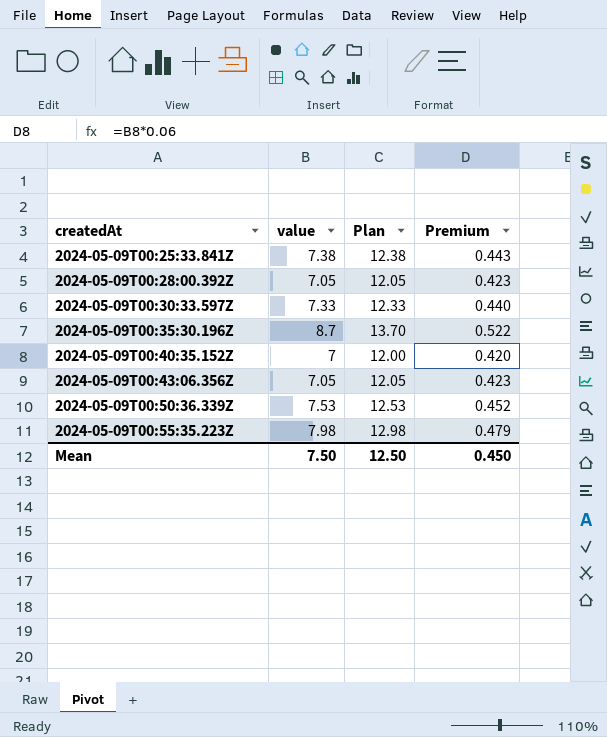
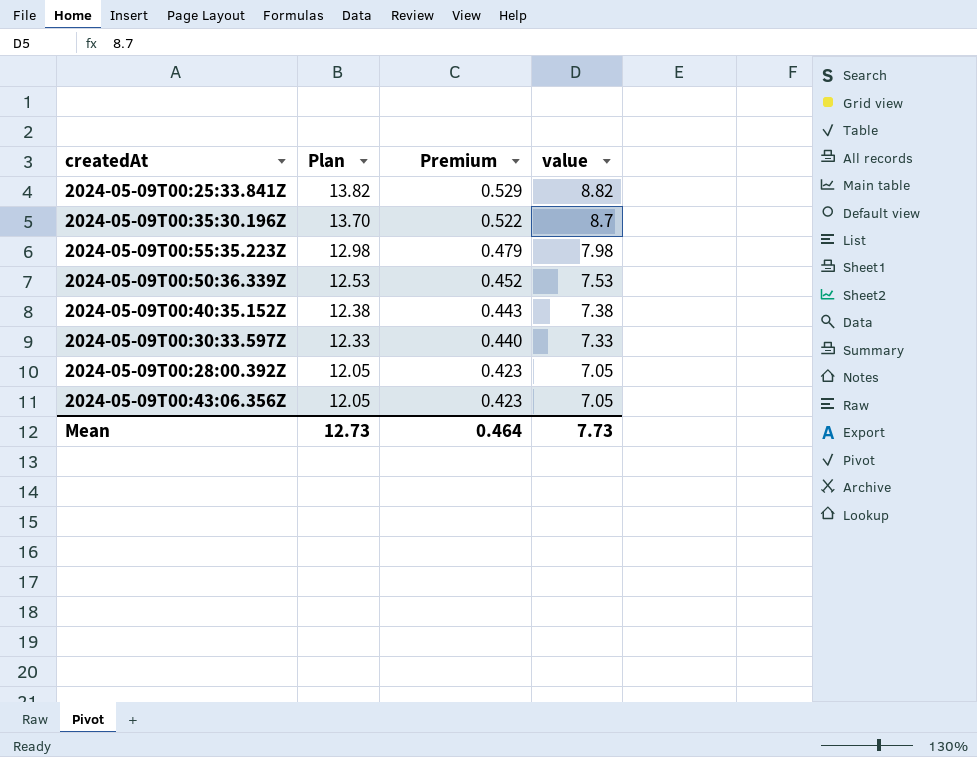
row order: createdAt ascending -> Plan descending
column value | position: 2 -> 4
2024-05-09T00:25:33.841Z | Plan: 12.38 -> 13.82
2024-05-09T00:25:33.841Z | Premium: 0.443 -> 0.529
2024-05-09T00:25:33.841Z | value: 7.38 -> 8.82
2024-05-09T00:40:35.152Z | Plan: 12.00 -> 12.38
2024-05-09T00:40:35.152Z | Premium: 0.420 -> 0.443
2024-05-09T00:40:35.152Z | value: 7 -> 7.38
Mean | Plan: 12.50 -> 12.73
Mean | Premium: 0.450 -> 0.464
Mean | value: 7.50 -> 7.73

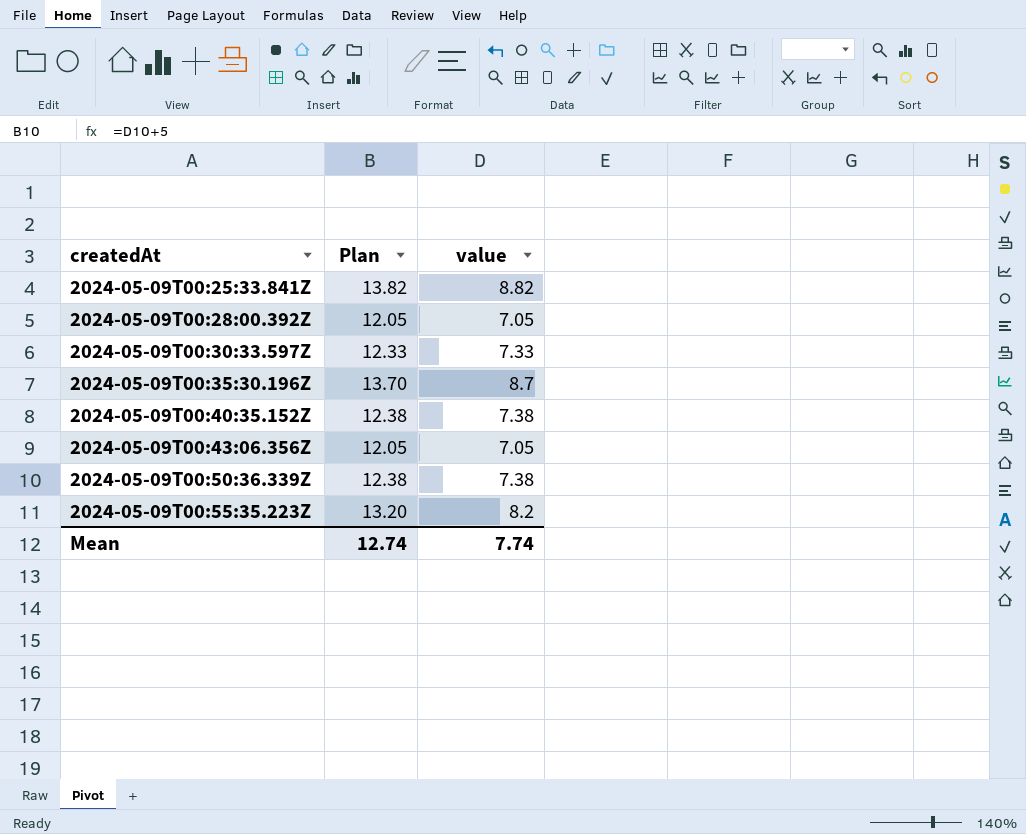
row order: Plan descending -> createdAt ascending
column Premium | formula: [value] * 0.06 -> none
2024-05-09T00:50:36.339Z | Plan: 12.53 -> 12.38
2024-05-09T00:50:36.339Z | value: 7.53 -> 7.38
2024-05-09T00:55:35.223Z | Plan: 12.98 -> 13.20
2024-05-09T00:55:35.223Z | value: 7.98 -> 8.2
Mean | Plan: 12.73 -> 12.74
Mean | value: 7.73 -> 7.74

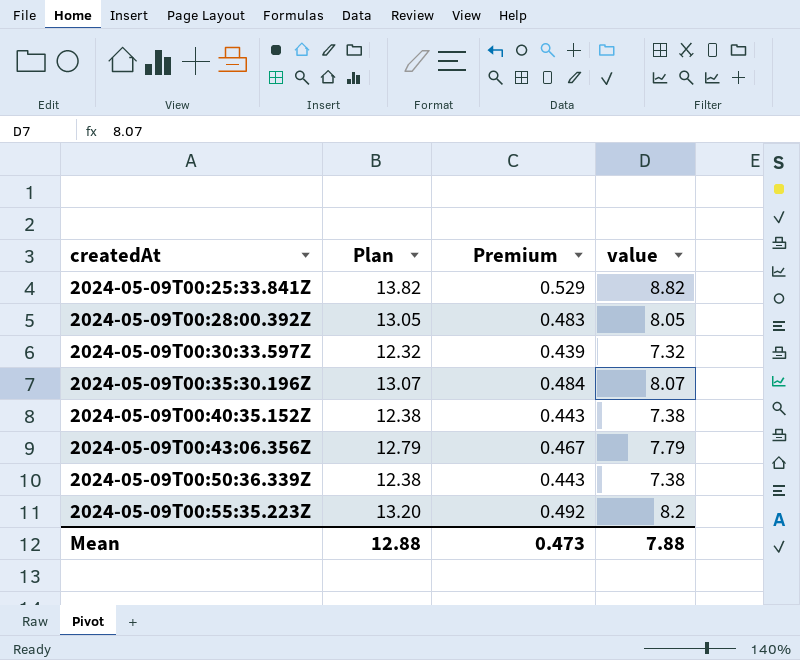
column Premium | formula: none -> [value] * 0.06
2024-05-09T00:28:00.392Z | Plan: 12.05 -> 13.05
2024-05-09T00:28:00.392Z | value: 7.05 -> 8.05
2024-05-09T00:30:33.597Z | Plan: 12.33 -> 12.32
2024-05-09T00:30:33.597Z | value: 7.33 -> 7.32
2024-05-09T00:35:30.196Z | Plan: 13.70 -> 13.07
2024-05-09T00:35:30.196Z | value: 8.7 -> 8.07
2024-05-09T00:43:06.356Z | Plan: 12.05 -> 12.79
2024-05-09T00:43:06.356Z | value: 7.05 -> 7.79
Mean | Plan: 12.74 -> 12.88
Mean | value: 7.74 -> 7.88

